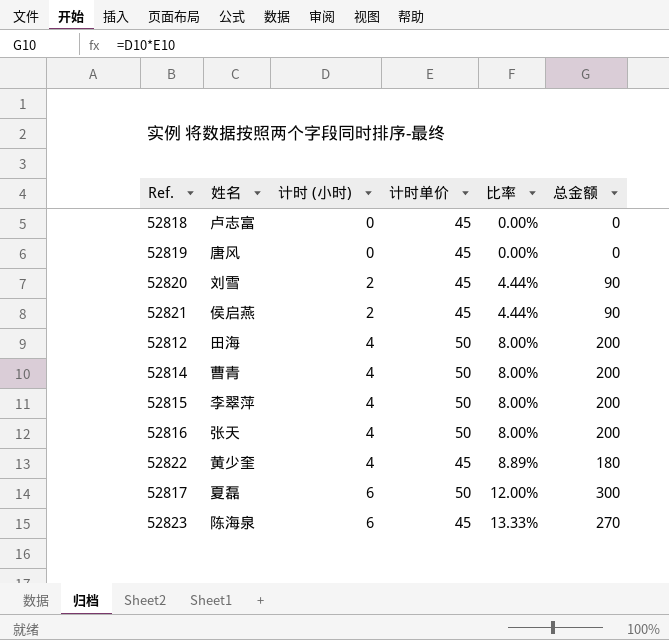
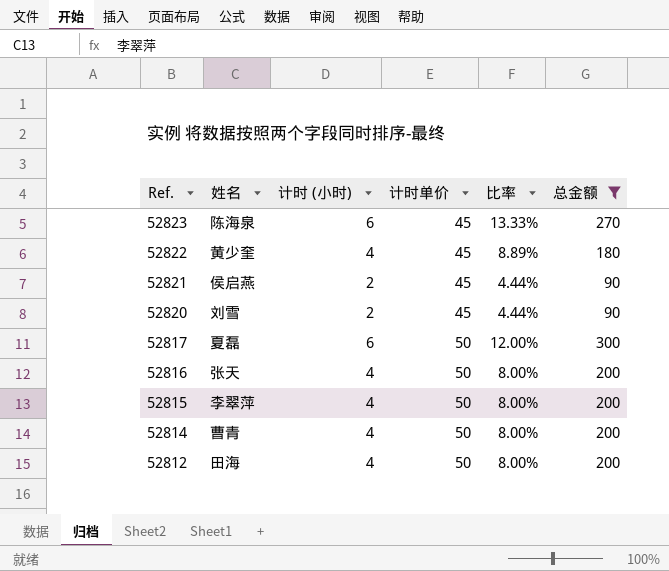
filter: none -> 总金额 != 0
row order: 计时 (小时) ascending -> Ref. descending

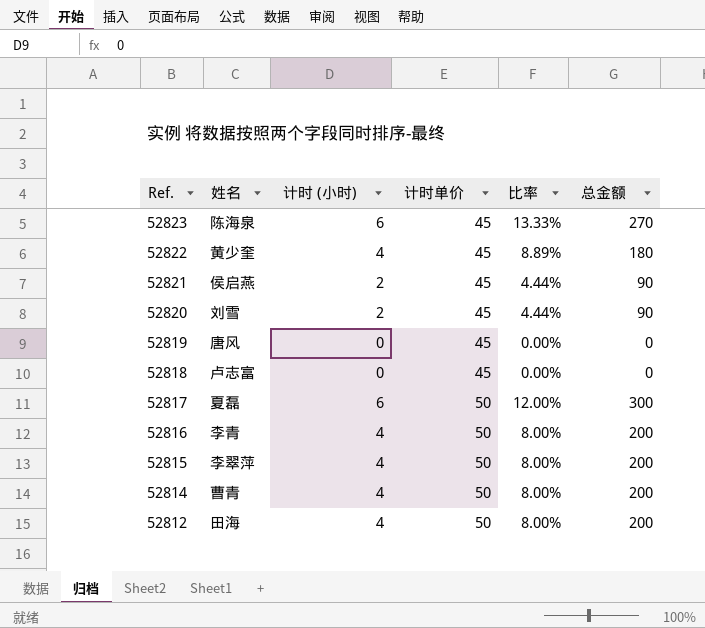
filter: 总金额 != 0 -> none
52816 | 姓名: 张天 -> 李青

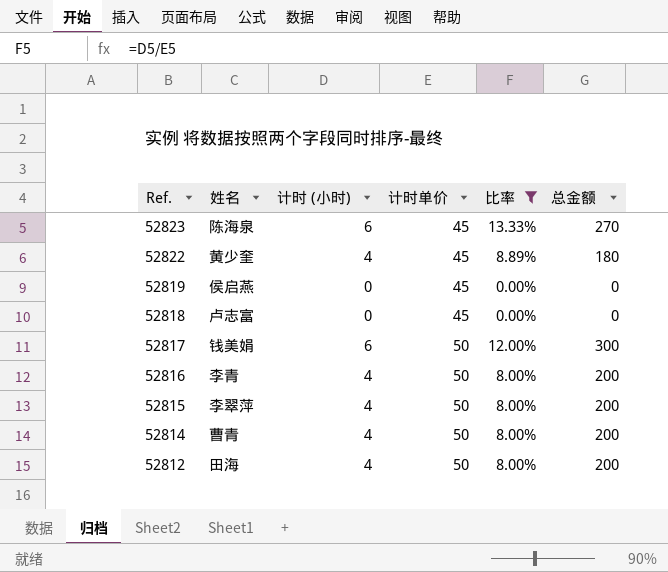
filter: none -> 比率 != 4.44%
52819 | 姓名: 唐风 -> 侯启燕
52817 | 姓名: 夏磊 -> 钱美娟

